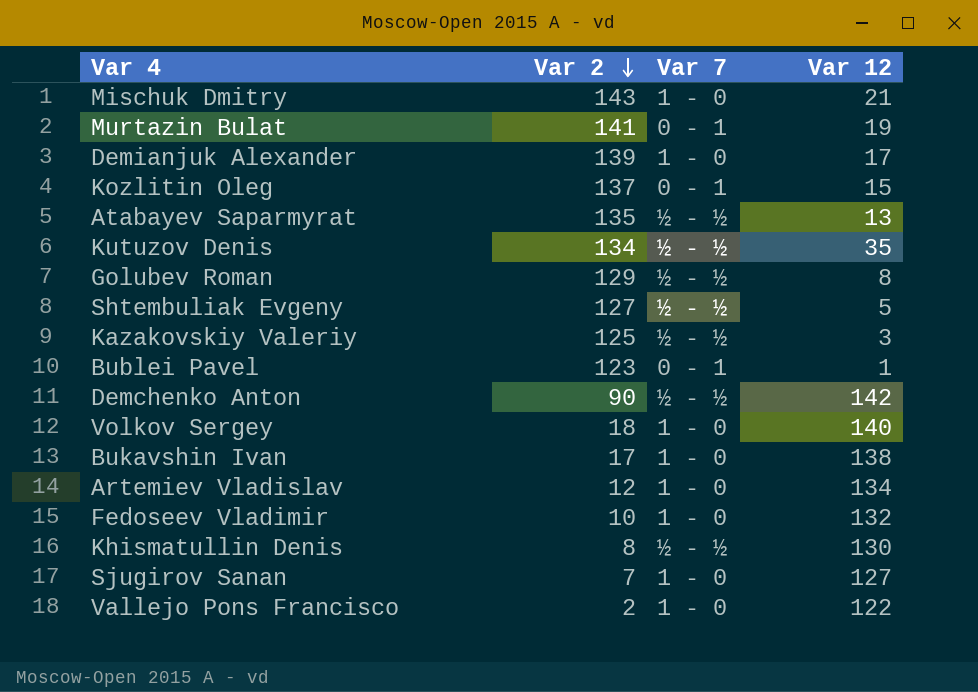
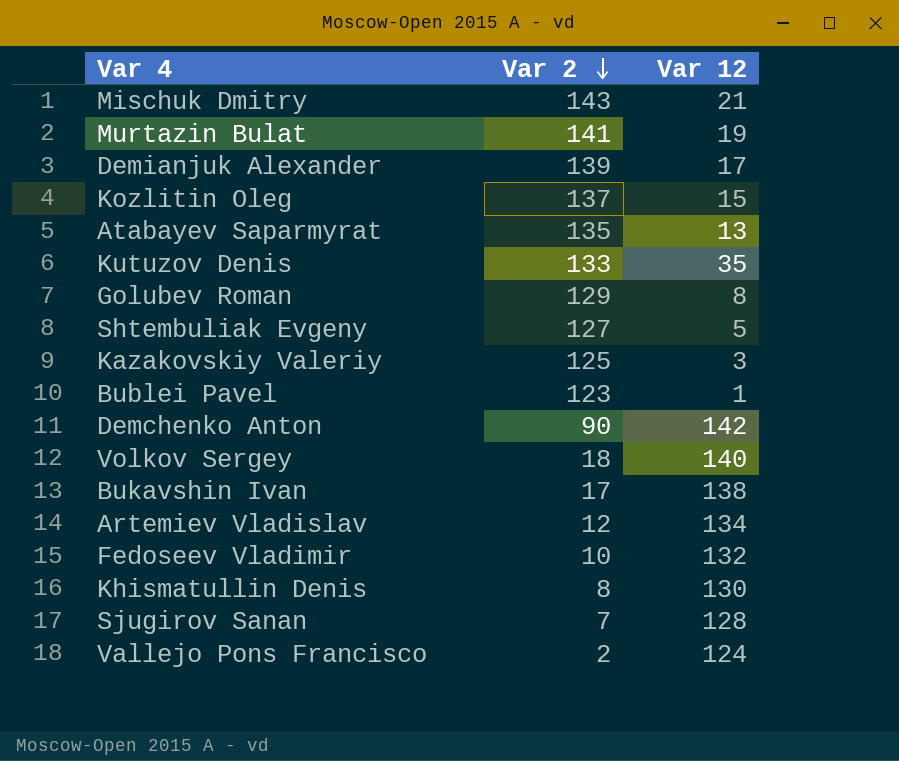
column Var 7 | position: 3 -> none
Kutuzov Denis | Var 2: 134 -> 133
Sjugirov Sanan | Var 12: 127 -> 128
Vallejo Pons Francisco | Var 12: 122 -> 124

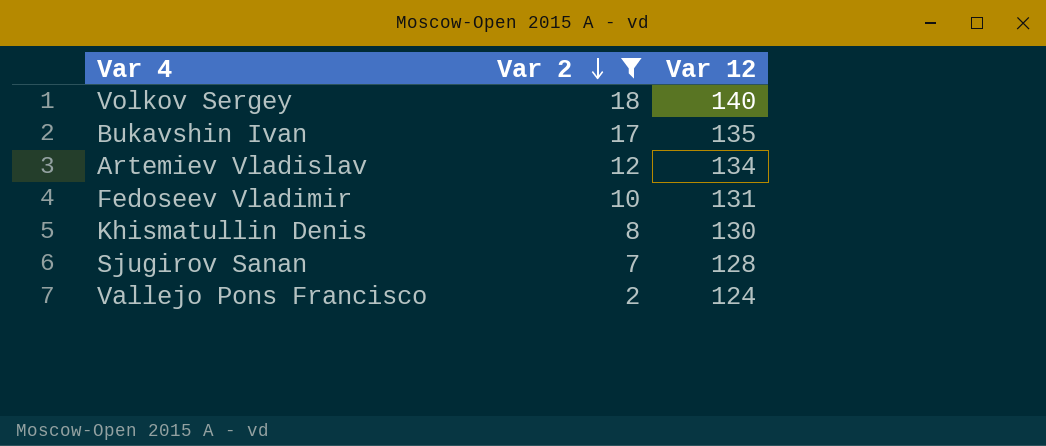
filter: none -> Var 2 <= 18
Bukavshin Ivan | Var 12: 138 -> 135
Fedoseev Vladimir | Var 12: 132 -> 131

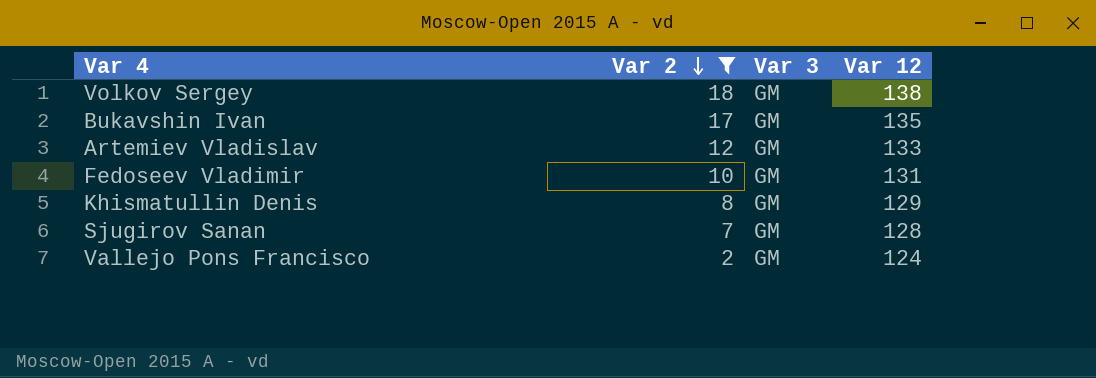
column Var 3 | position: none -> 3
Volkov Sergey | Var 12: 140 -> 138
Artemiev Vladislav | Var 12: 134 -> 133
Khismatullin Denis | Var 12: 130 -> 129

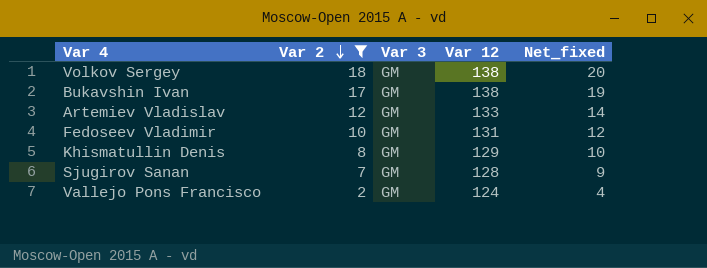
column Net_fixed | formula: none -> [Var 2] + 2
Bukavshin Ivan | Var 12: 135 -> 138

